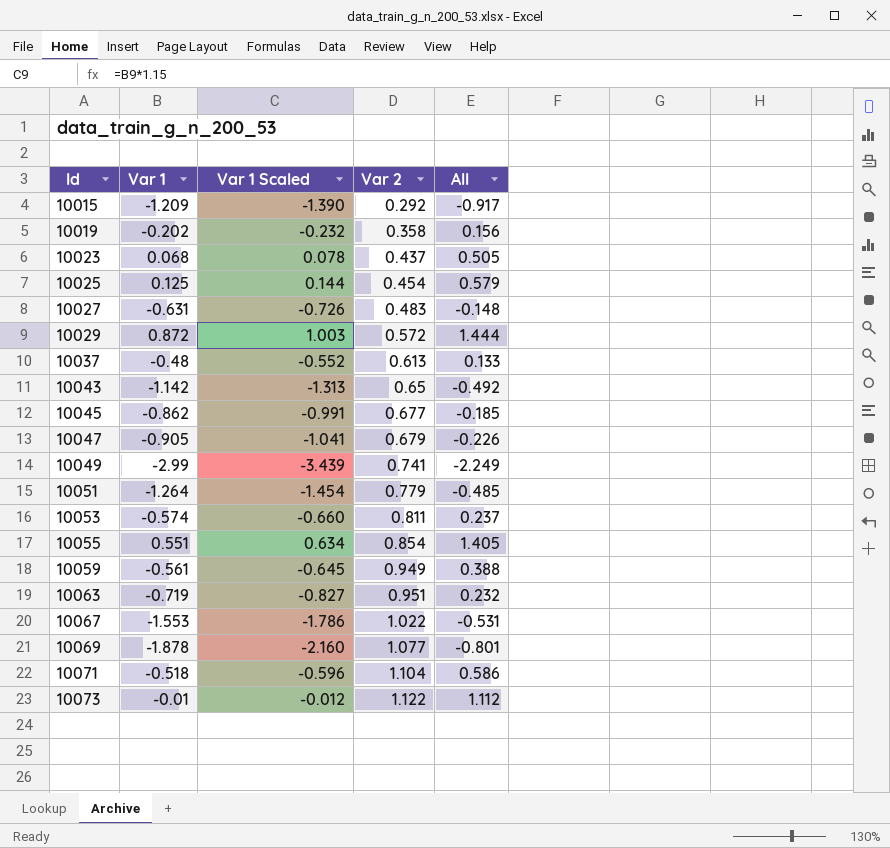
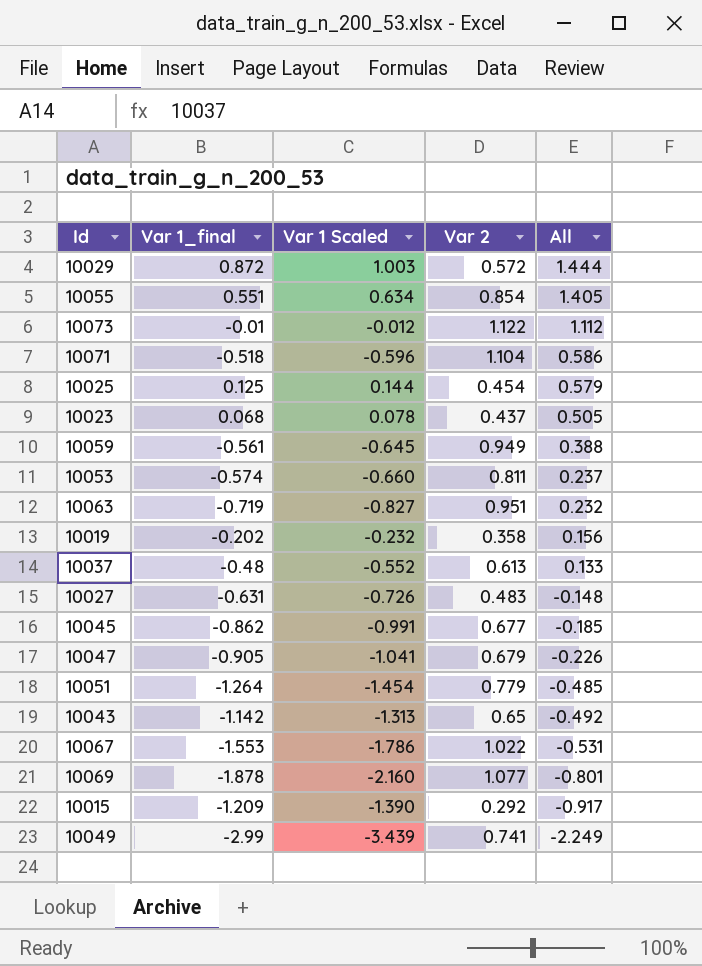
row order: Id ascending -> All descending
column name: Var 1 -> Var 1_final

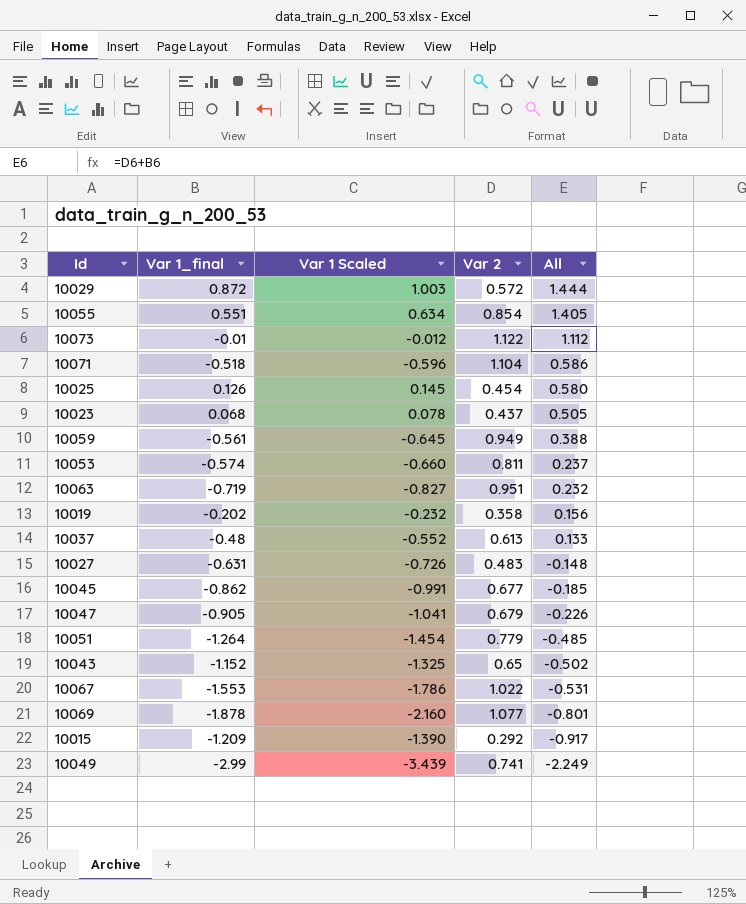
10025 | Var 1_final: 0.125 -> 0.126
10025 | Var 1 Scaled: 0.144 -> 0.145
10025 | All: 0.579 -> 0.580
10043 | Var 1_final: -1.142 -> -1.152
10043 | Var 1 Scaled: -1.313 -> -1.325
10043 | All: -0.492 -> -0.502

